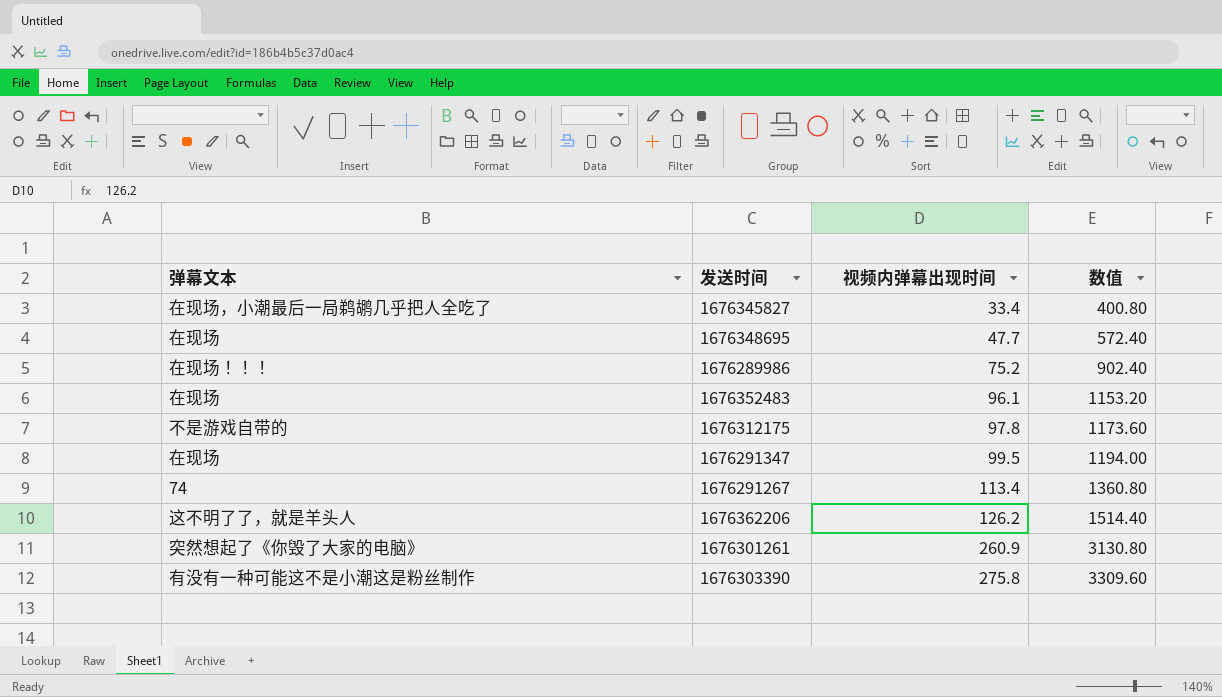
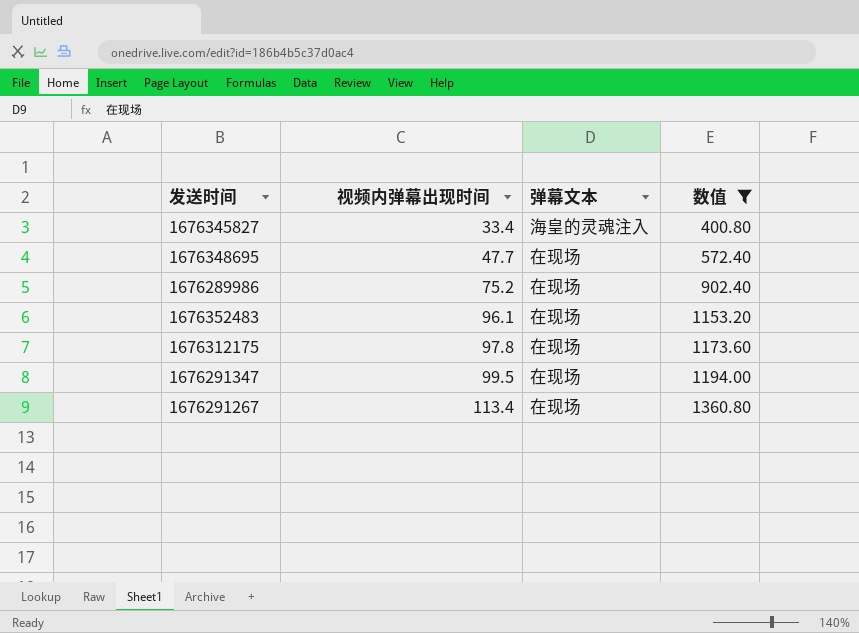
filter: none -> 数值 <= 1360.80
column 弹幕文本 | position: 1 -> 3
1676345827 | 弹幕文本: 在现场，小潮最后一局鹈鹕几乎把人全吃了 -> 海皇的灵魂注入
1676289986 | 弹幕文本: 在现场！！！ -> 在现场
1676312175 | 弹幕文本: 不是游戏自带的 -> 在现场
1676291267 | 弹幕文本: 74 -> 在现场

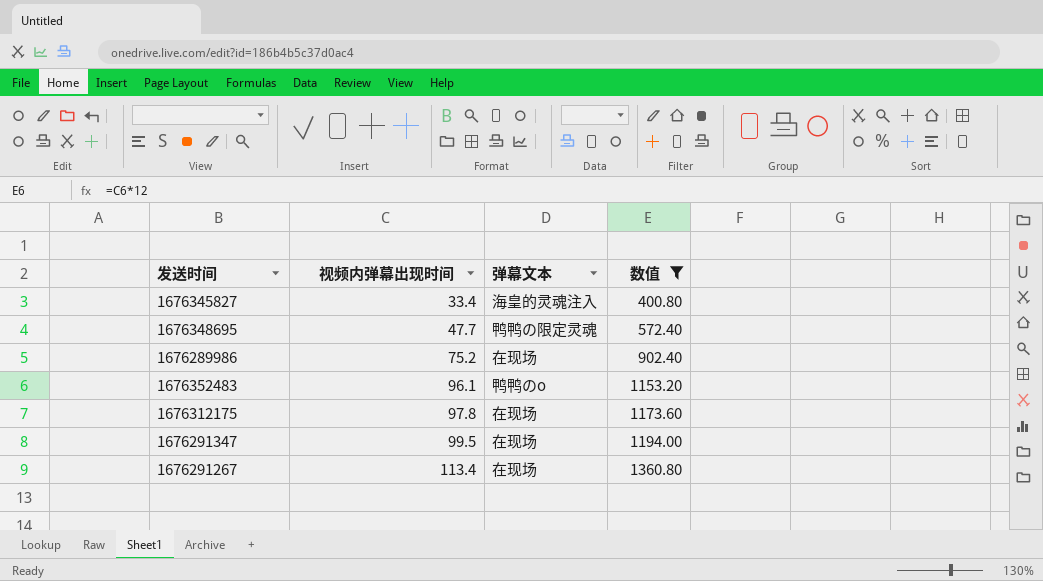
1676348695 | 弹幕文本: 在现场 -> 鸭鸭の限定灵魂
1676352483 | 弹幕文本: 在现场 -> 鸭鸭のo

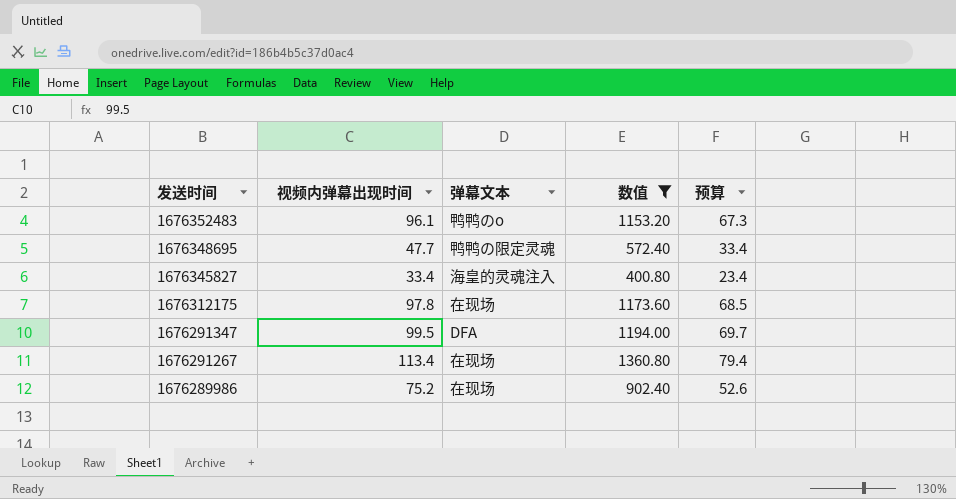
row order: 视频内弹幕出现时间 ascending -> 发送时间 descending
column 预算 | formula: none -> [视频内弹幕出现时间] * 0.7
1676291347 | 弹幕文本: 在现场 -> DFA

